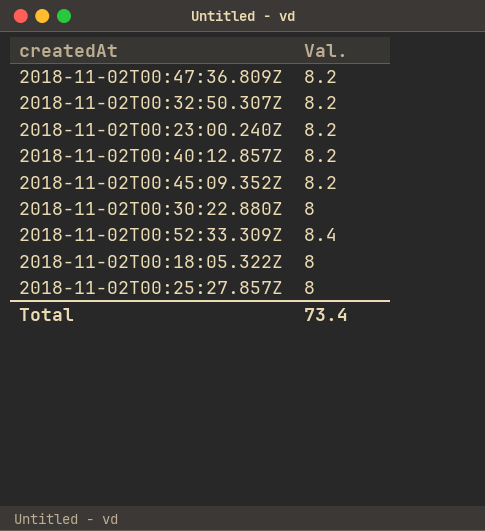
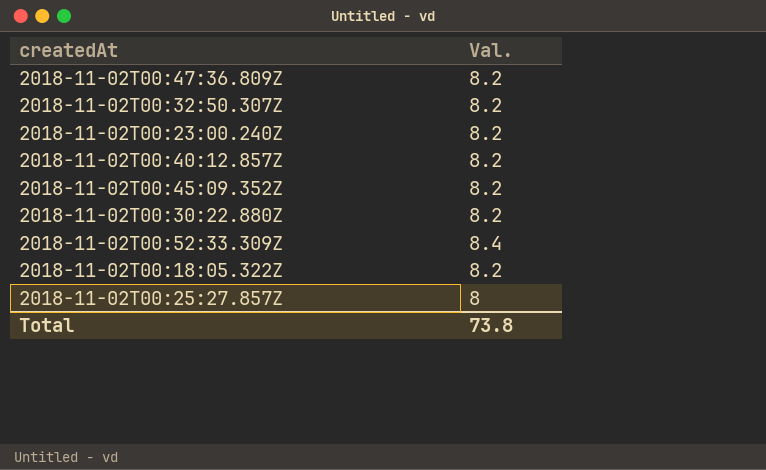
2018-11-02T00:30:22.880Z | Val.: 8 -> 8.2
2018-11-02T00:18:05.322Z | Val.: 8 -> 8.2
Total | Val.: 73.4 -> 73.8

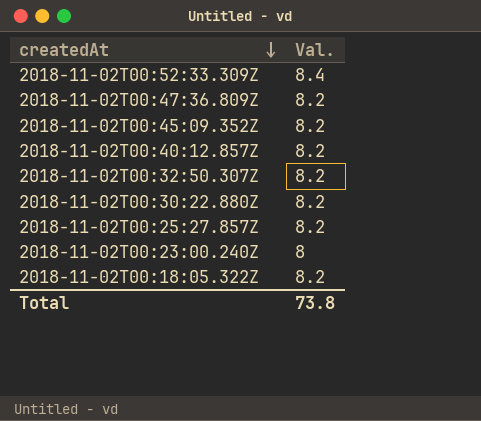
row order: none -> createdAt descending
2018-11-02T00:25:27.857Z | Val.: 8 -> 8.2
2018-11-02T00:23:00.240Z | Val.: 8.2 -> 8

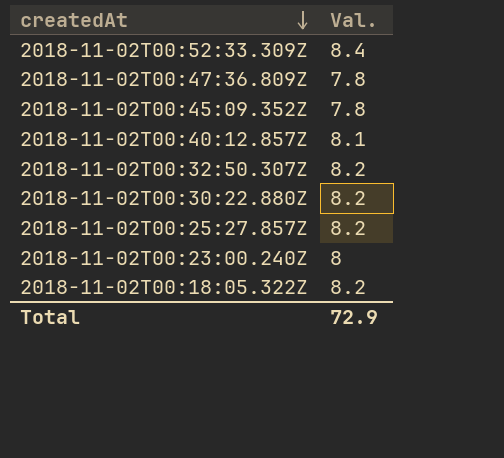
2018-11-02T00:47:36.809Z | Val.: 8.2 -> 7.8
2018-11-02T00:45:09.352Z | Val.: 8.2 -> 7.8
2018-11-02T00:40:12.857Z | Val.: 8.2 -> 8.1
Total | Val.: 73.8 -> 72.9

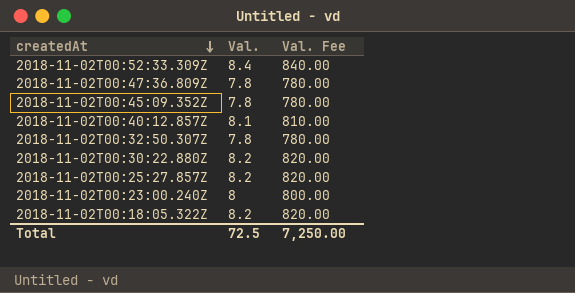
column Val. Fee | formula: none -> [Val.] * 100
2018-11-02T00:32:50.307Z | Val.: 8.2 -> 7.8
Total | Val.: 72.9 -> 72.5

